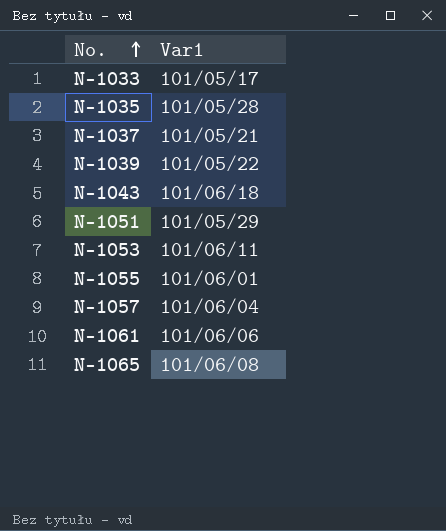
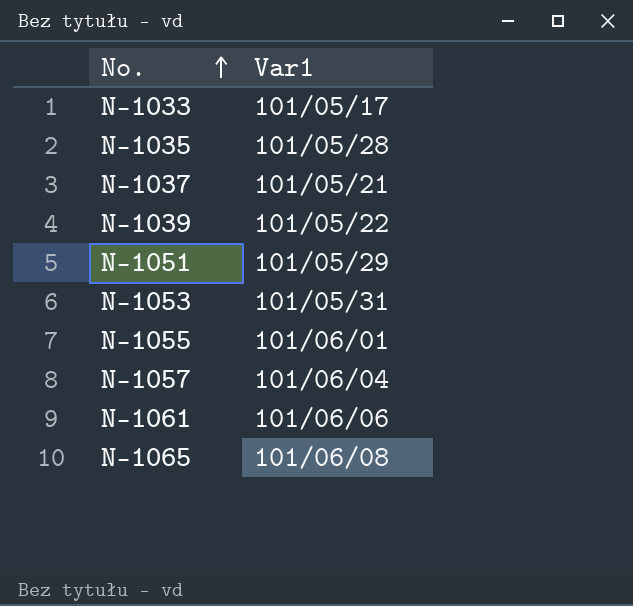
row N-1043: 101/06/18 -> none
N-1053 | Var1: 101/06/11 -> 101/05/31

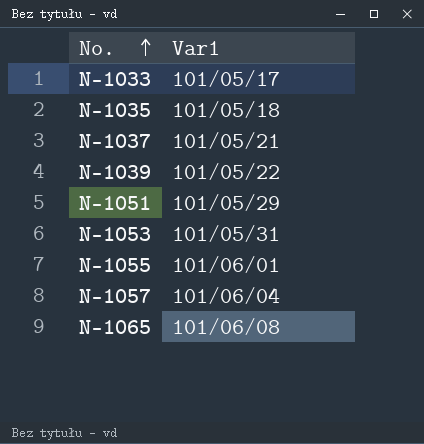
row N-1061: 101/06/06 -> none
N-1035 | Var1: 101/05/28 -> 101/05/18

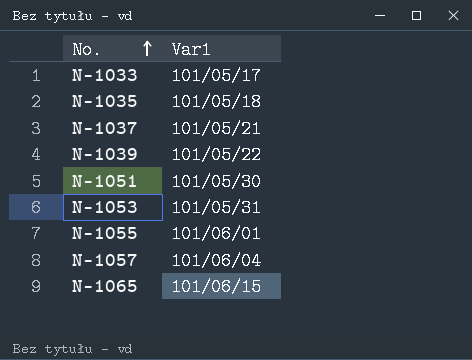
N-1051 | Var1: 101/05/29 -> 101/05/30
N-1065 | Var1: 101/06/08 -> 101/06/15

